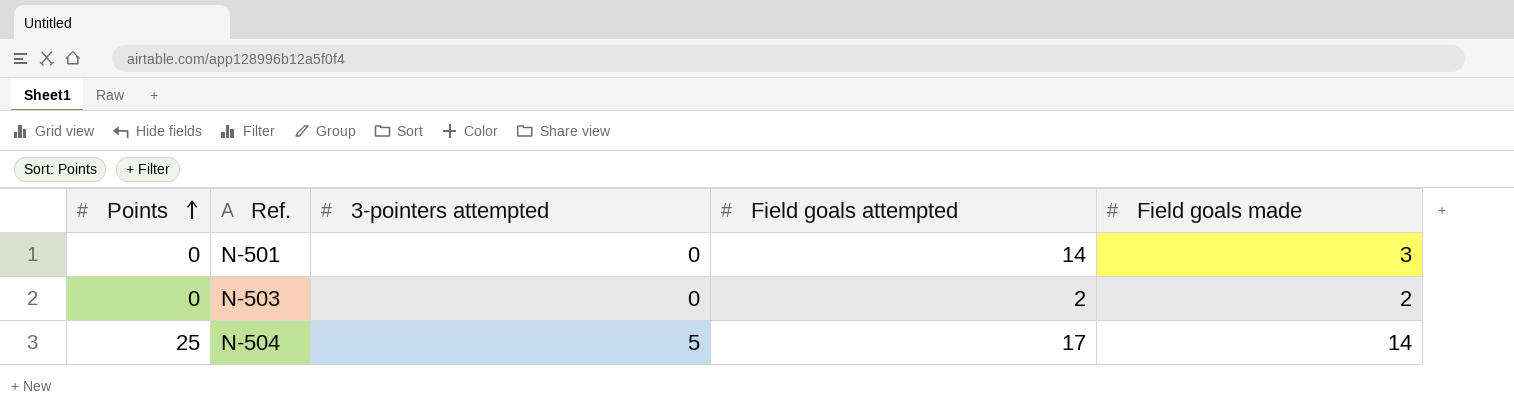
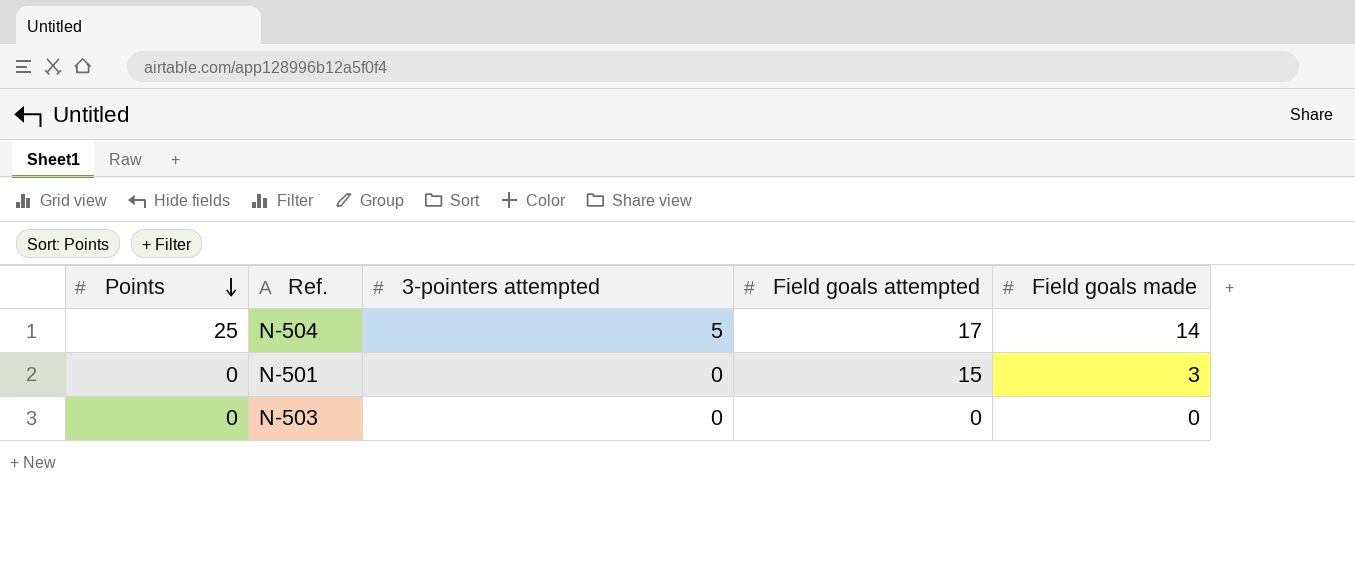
row order: Points ascending -> Points descending
N-501 | Field goals attempted: 14 -> 15
N-503 | Field goals attempted: 2 -> 0
N-503 | Field goals made: 2 -> 0

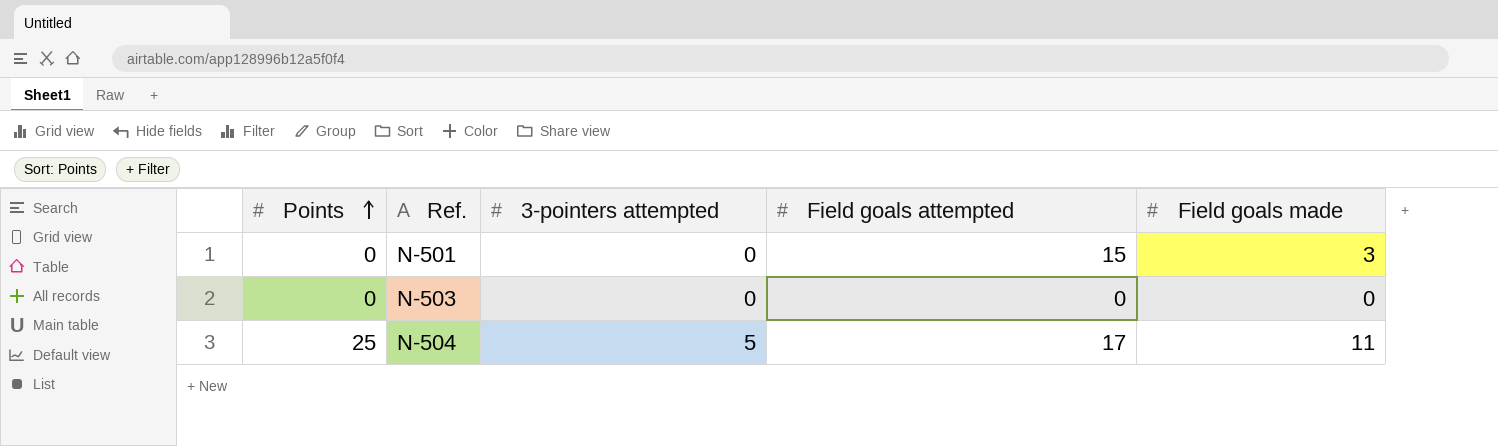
row order: Points descending -> Points ascending
N-504 | Field goals made: 14 -> 11

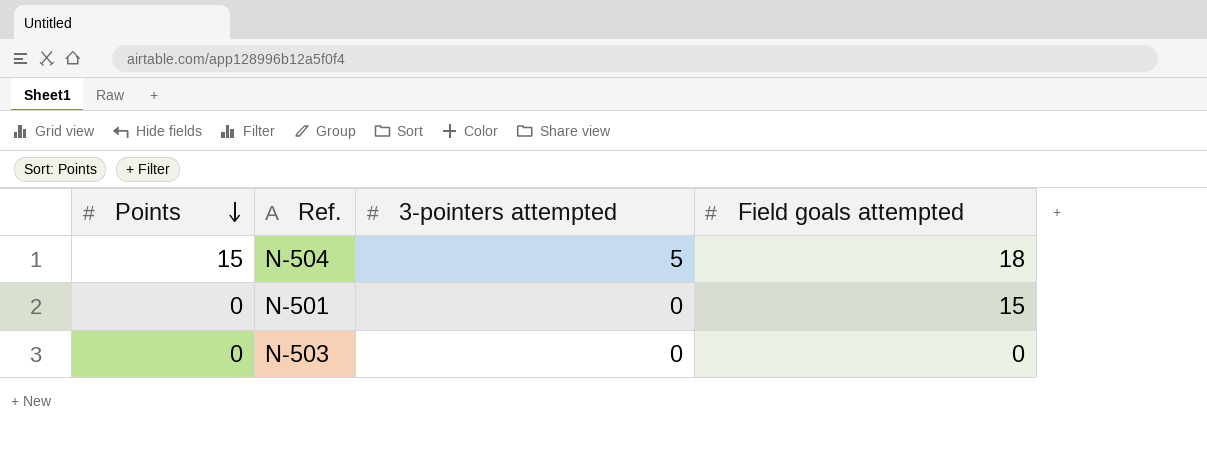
row order: Points ascending -> Points descending
column Field goals made | position: 5 -> none
N-504 | Points: 25 -> 15
N-504 | Field goals attempted: 17 -> 18

